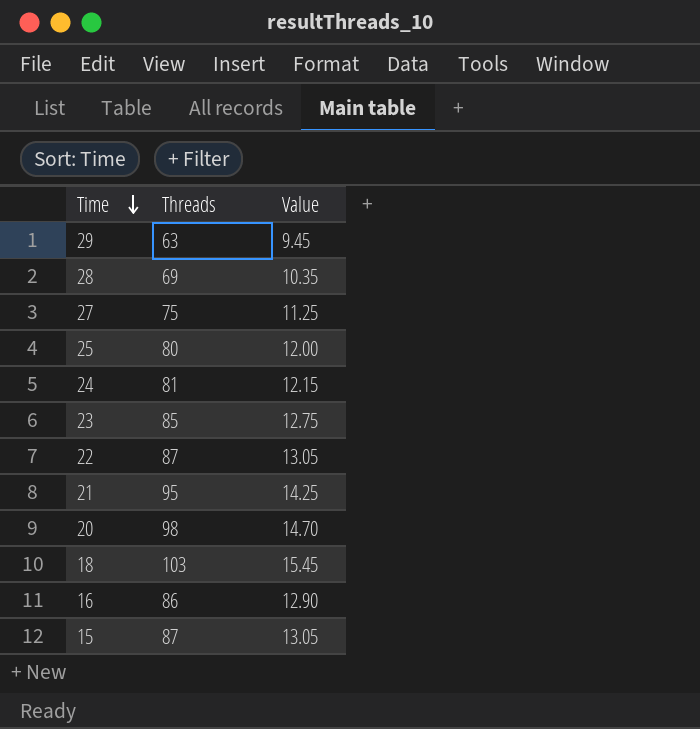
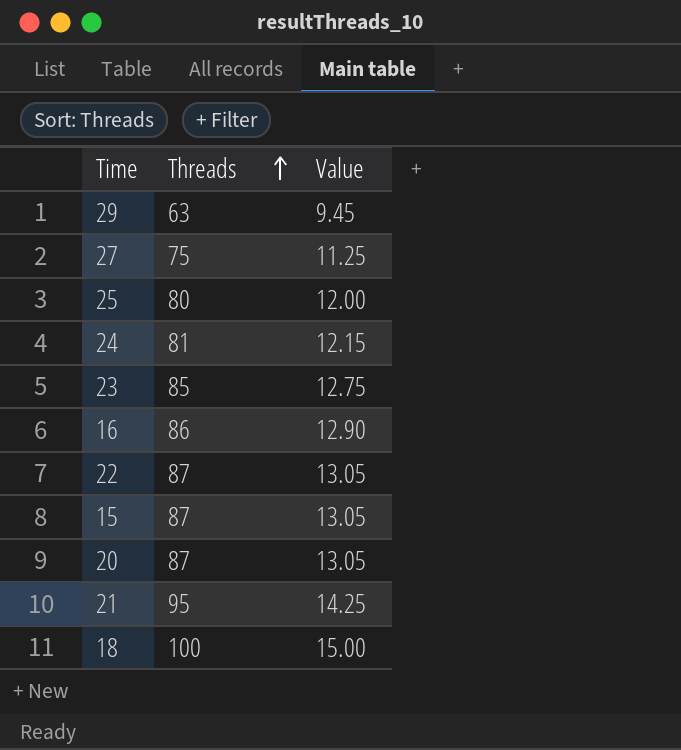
row order: Time descending -> Threads ascending
row 28: 69 | 10.35 -> none
20 | Threads: 98 -> 87
20 | Value: 14.70 -> 13.05
18 | Threads: 103 -> 100
18 | Value: 15.45 -> 15.00

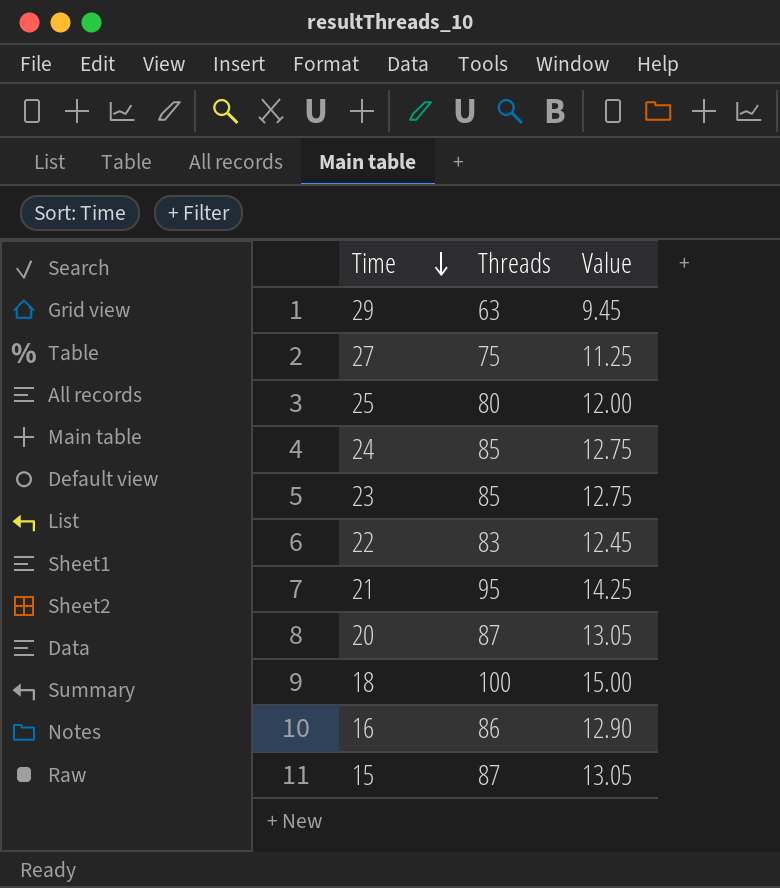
row order: Threads ascending -> Time descending
24 | Threads: 81 -> 85
24 | Value: 12.15 -> 12.75
22 | Threads: 87 -> 83
22 | Value: 13.05 -> 12.45

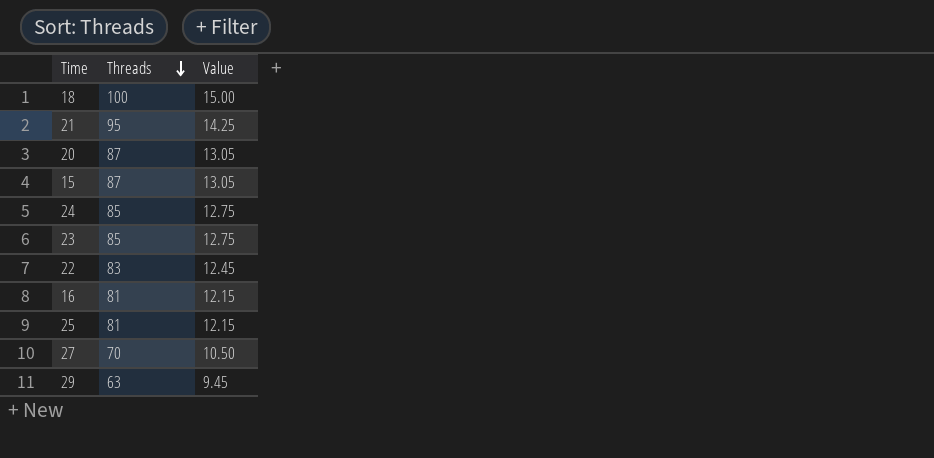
row order: Time descending -> Threads descending
16 | Threads: 86 -> 81
16 | Value: 12.90 -> 12.15
25 | Threads: 80 -> 81
25 | Value: 12.00 -> 12.15
27 | Threads: 75 -> 70
27 | Value: 11.25 -> 10.50

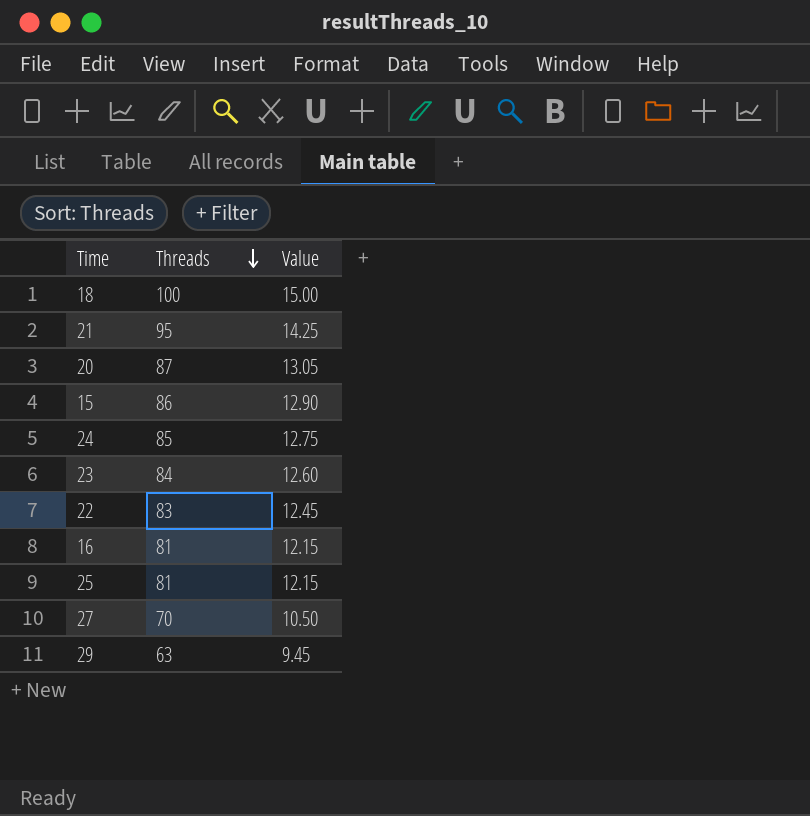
15 | Threads: 87 -> 86
15 | Value: 13.05 -> 12.90
23 | Threads: 85 -> 84
23 | Value: 12.75 -> 12.60

